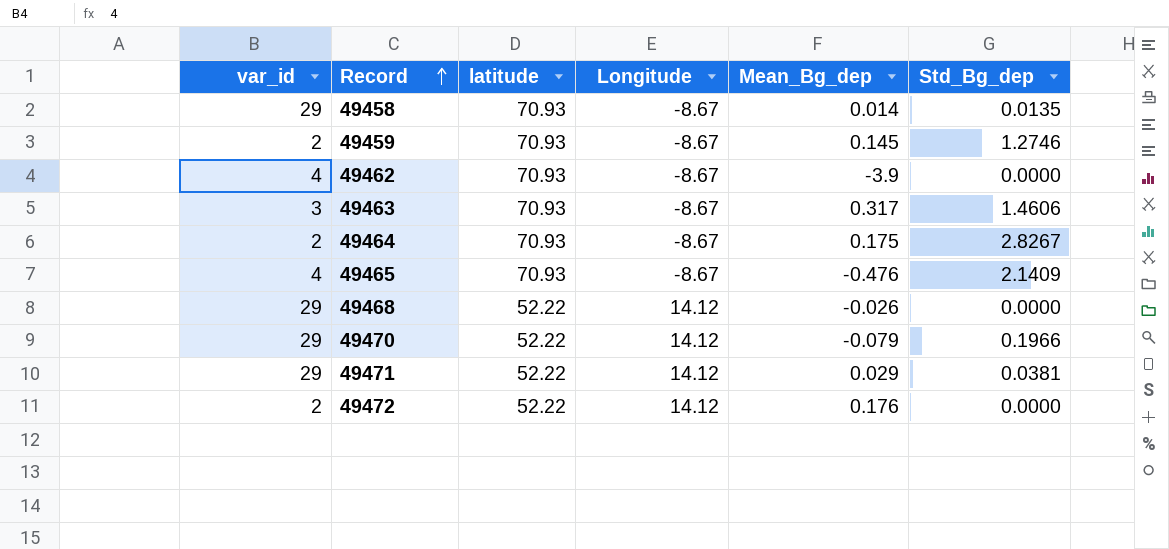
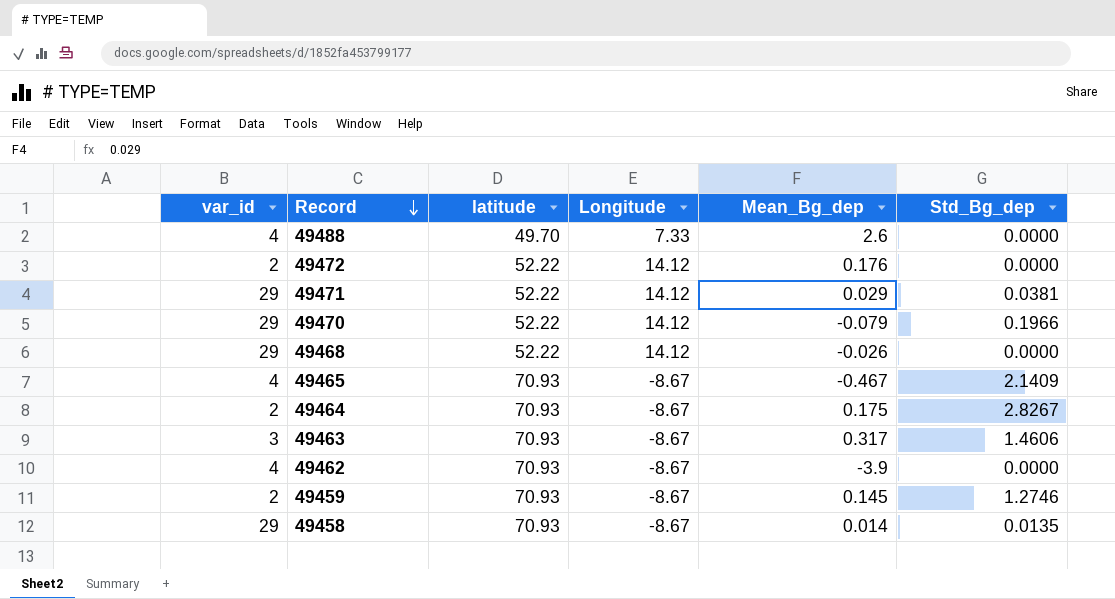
row order: Record ascending -> Record descending
row 49488: none -> 4 | 49.70 | 7.33 | 2.6 | 0.0000
49465 | Mean_Bg_dep: -0.476 -> -0.467

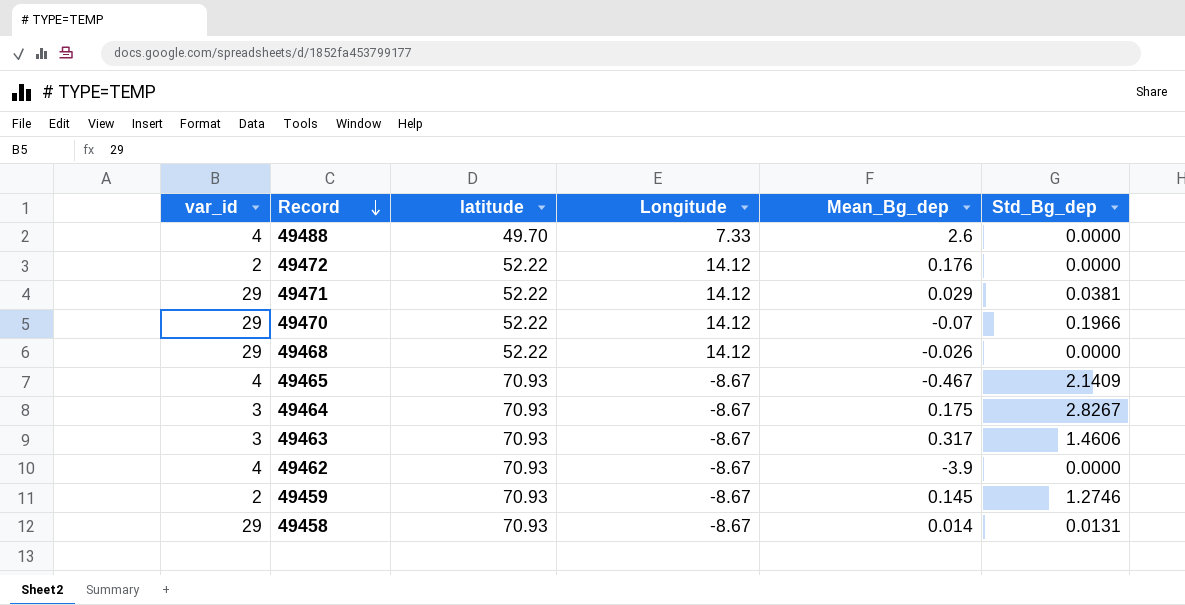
49470 | Mean_Bg_dep: -0.079 -> -0.07
49464 | var_id: 2 -> 3
49458 | Std_Bg_dep: 0.0135 -> 0.0131

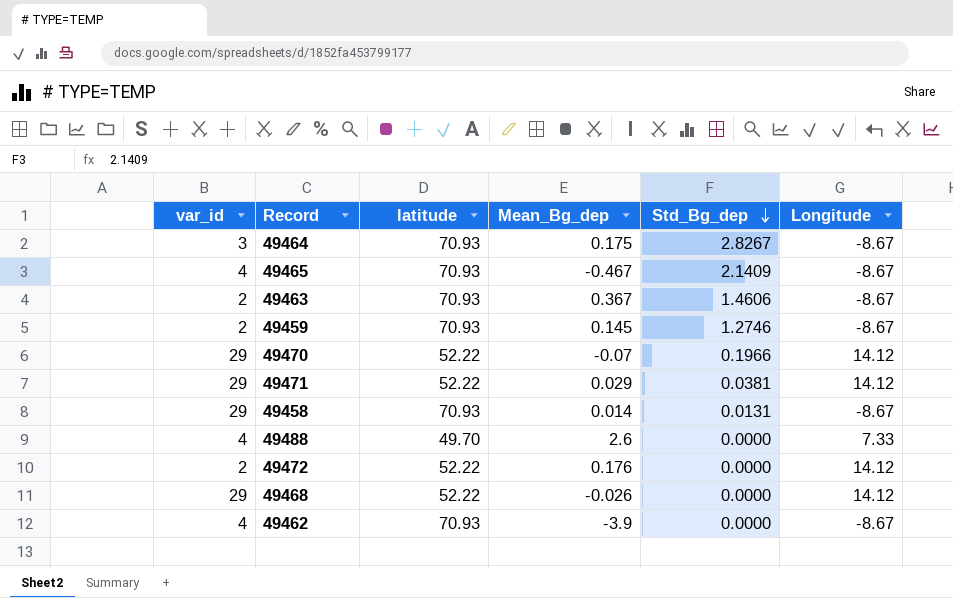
row order: Record descending -> Std_Bg_dep descending
column Longitude | position: 4 -> 6
49463 | var_id: 3 -> 2
49463 | Mean_Bg_dep: 0.317 -> 0.367

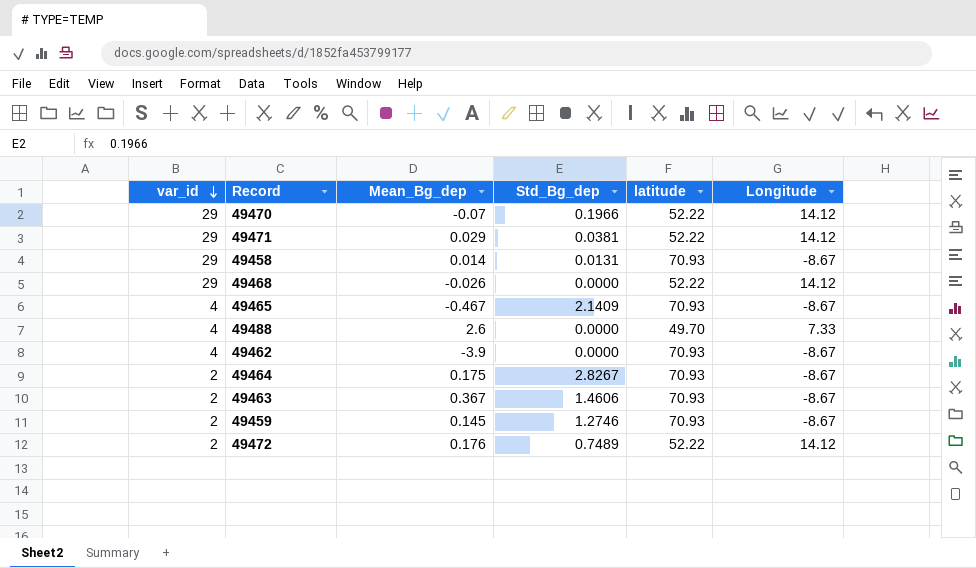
row order: Std_Bg_dep descending -> var_id descending
column latitude | position: 3 -> 5
49464 | var_id: 3 -> 2
49472 | Std_Bg_dep: 0.0000 -> 0.7489

